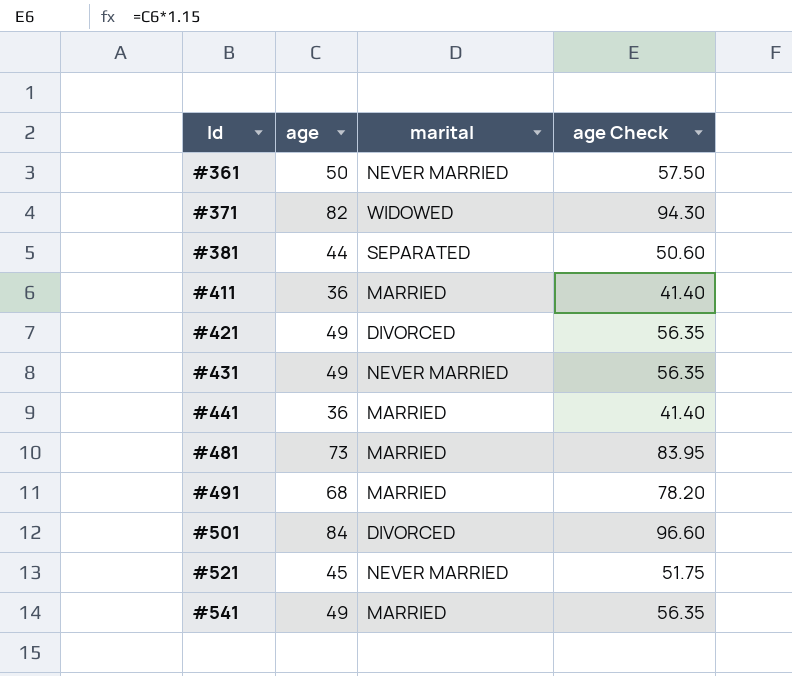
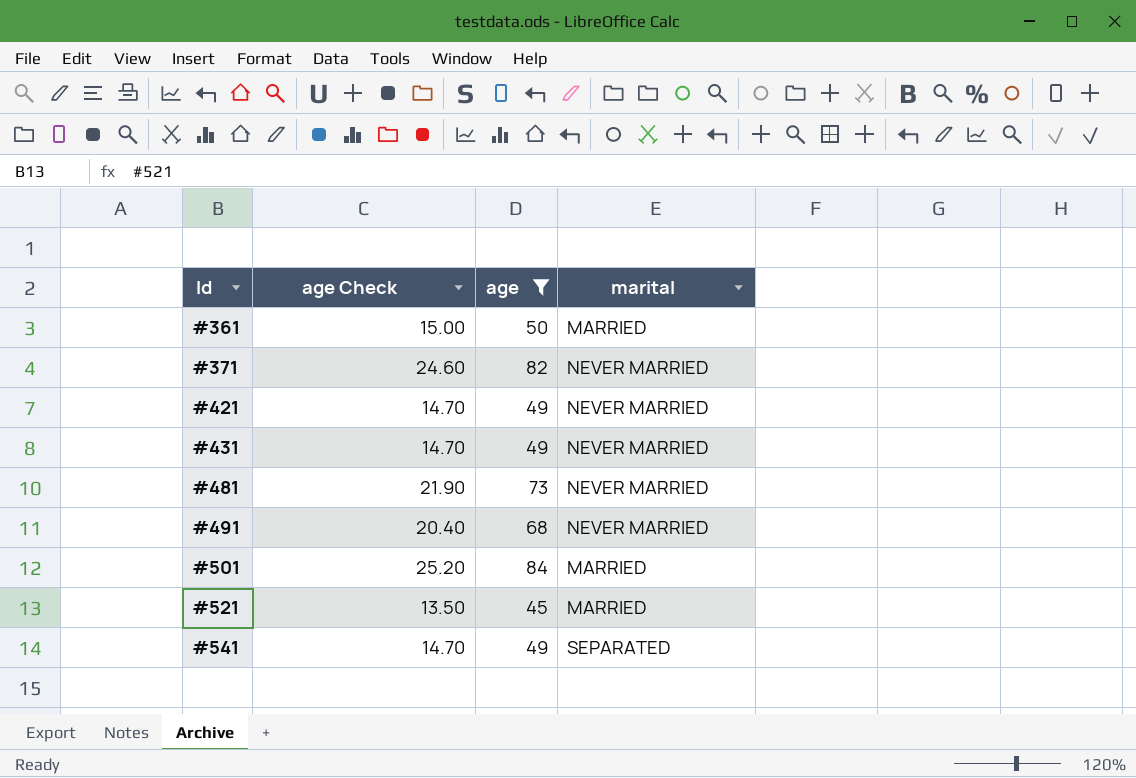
filter: none -> age >= 45
column age Check | formula: [age] * 1.15 -> [age] * 0.3
column age Check | position: 4 -> 2
#361 | marital: NEVER MARRIED -> MARRIED
#371 | marital: WIDOWED -> NEVER MARRIED
#421 | marital: DIVORCED -> NEVER MARRIED
#481 | marital: MARRIED -> NEVER MARRIED
#491 | marital: MARRIED -> NEVER MARRIED
#501 | marital: DIVORCED -> MARRIED
#521 | marital: NEVER MARRIED -> MARRIED
#541 | marital: MARRIED -> SEPARATED

